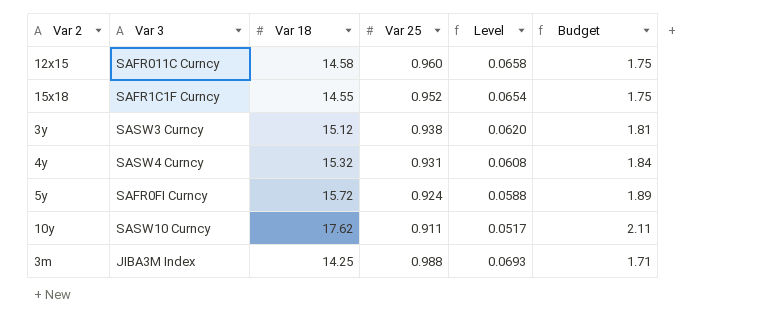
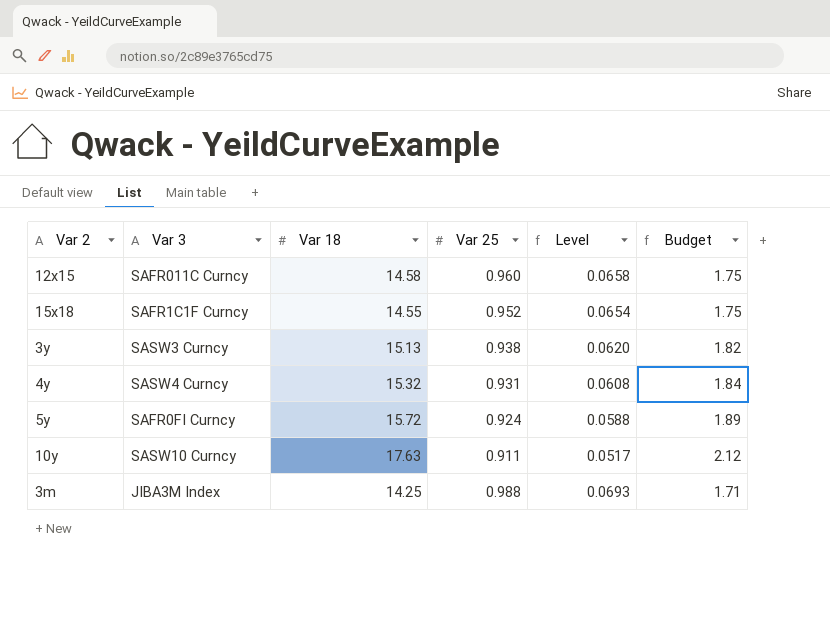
3y | Var 18: 15.12 -> 15.13
3y | Budget: 1.81 -> 1.82
10y | Var 18: 17.62 -> 17.63
10y | Budget: 2.11 -> 2.12

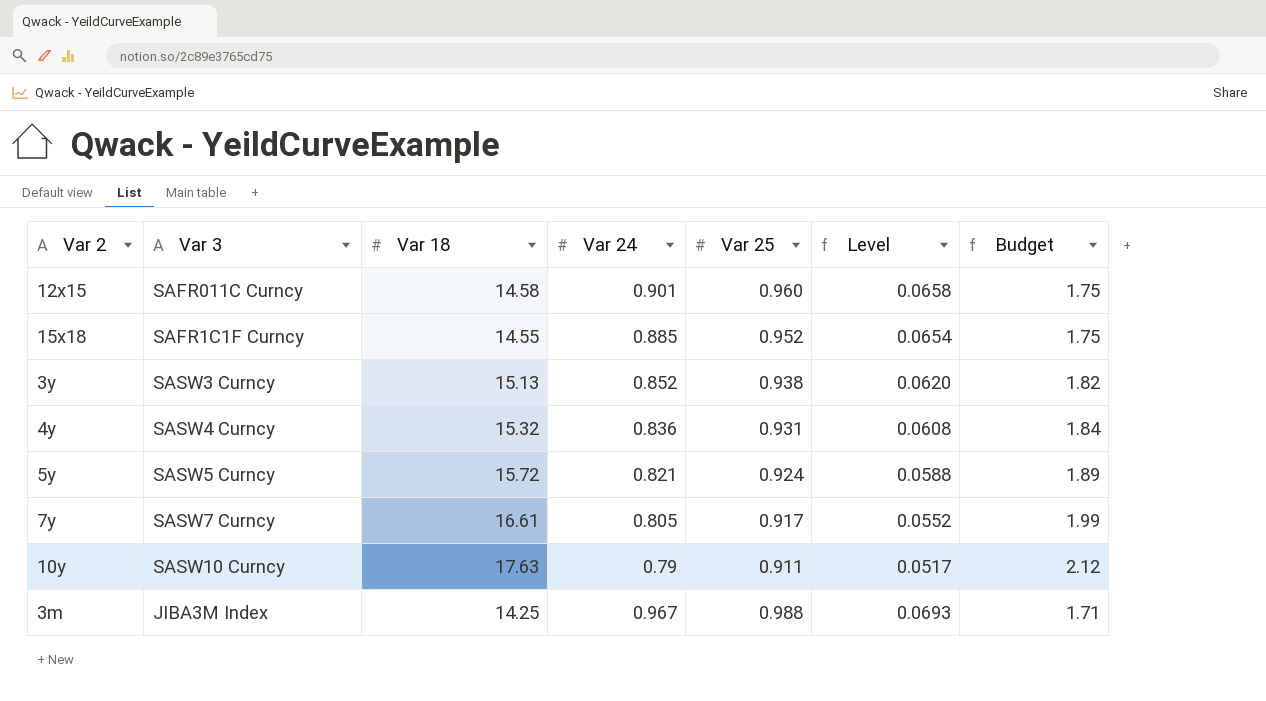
column Var 24 | position: none -> 4
5y | Var 3: SAFR0FI Curncy -> SASW5 Curncy
row 7y: none -> SASW7 Curncy | 16.61 | 0.805 | 0.917 | 0.0552 | 1.99

